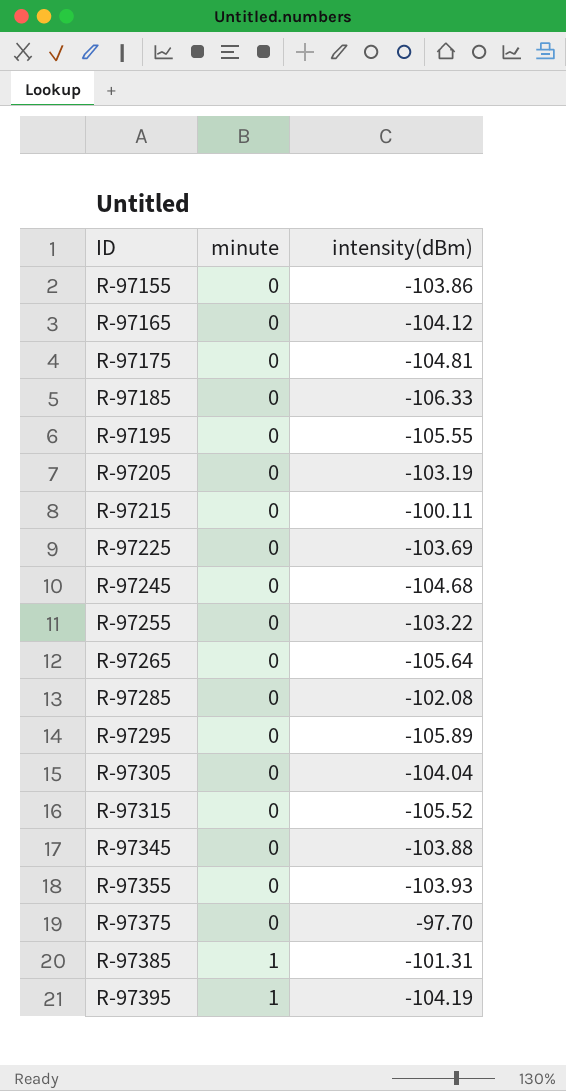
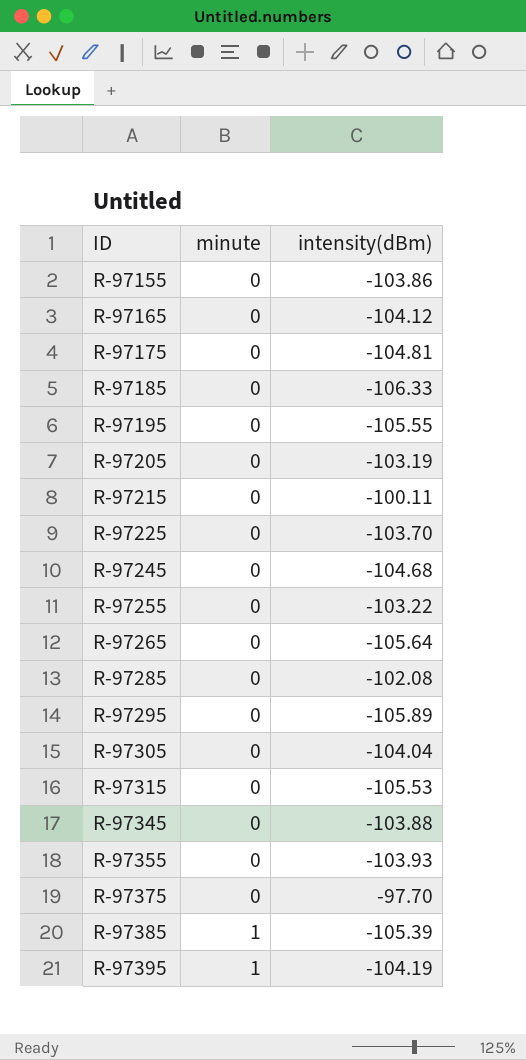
R-97225 | intensity(dBm): -103.69 -> -103.70
R-97315 | intensity(dBm): -105.52 -> -105.53
R-97385 | intensity(dBm): -101.31 -> -105.39

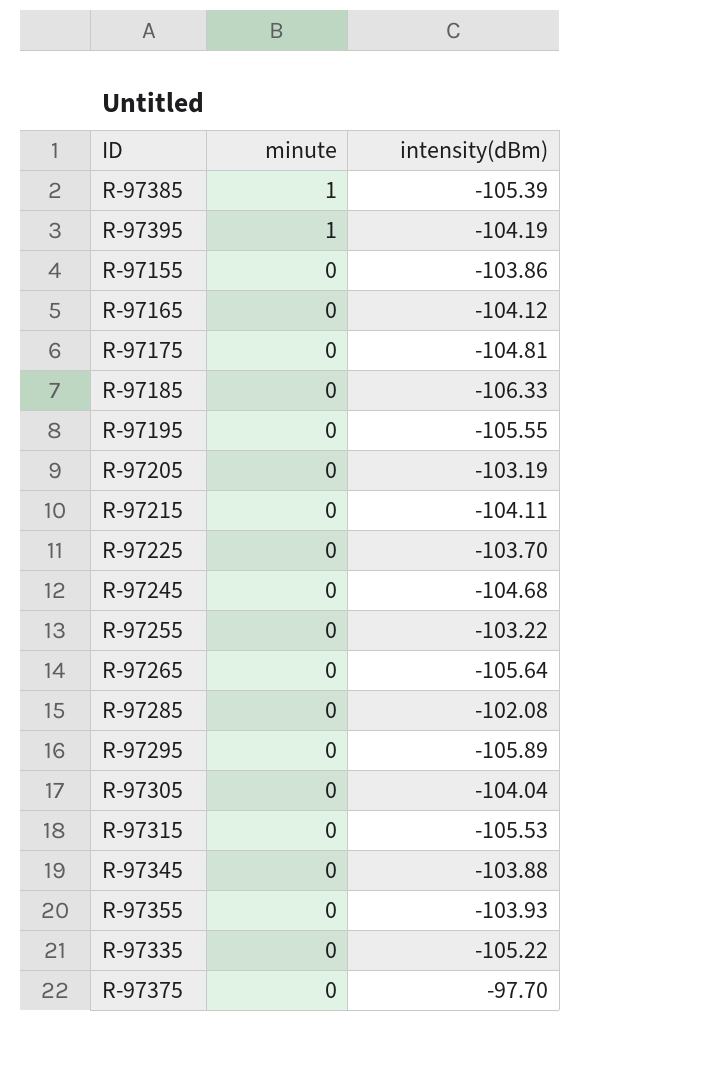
row order: ID ascending -> minute descending
R-97215 | intensity(dBm): -100.11 -> -104.11
row R-97335: none -> 0 | -105.22

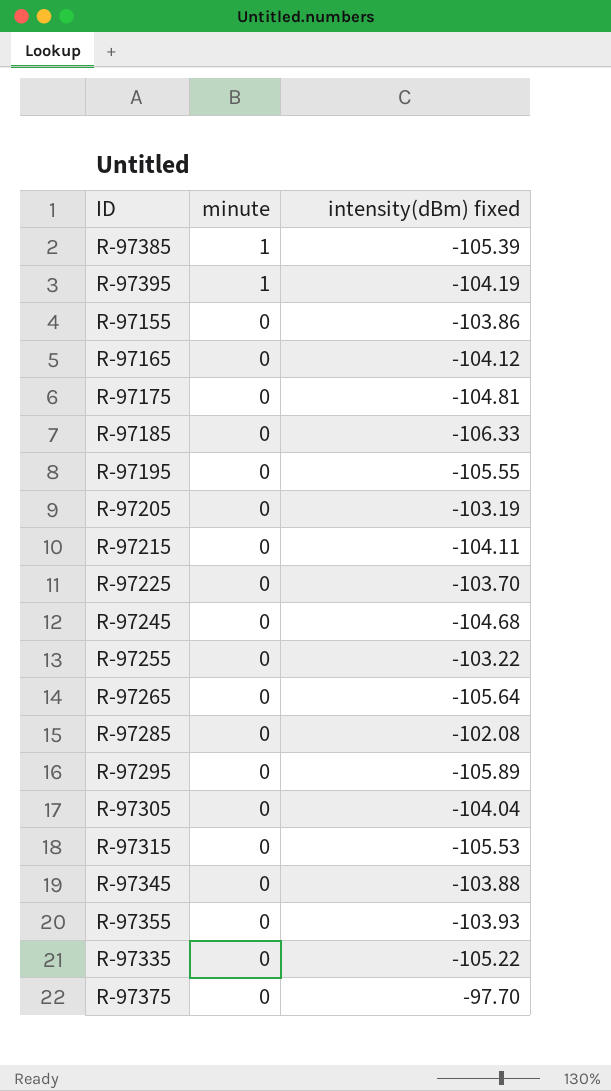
column name: intensity(dBm) -> intensity(dBm) fixed

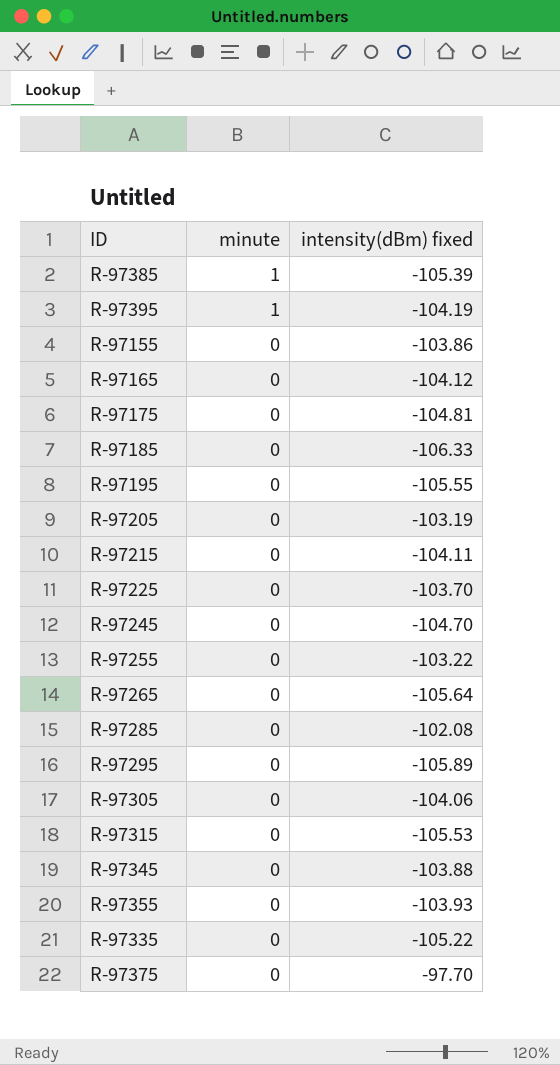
R-97245 | intensity(dBm) fixed: -104.68 -> -104.70
R-97305 | intensity(dBm) fixed: -104.04 -> -104.06

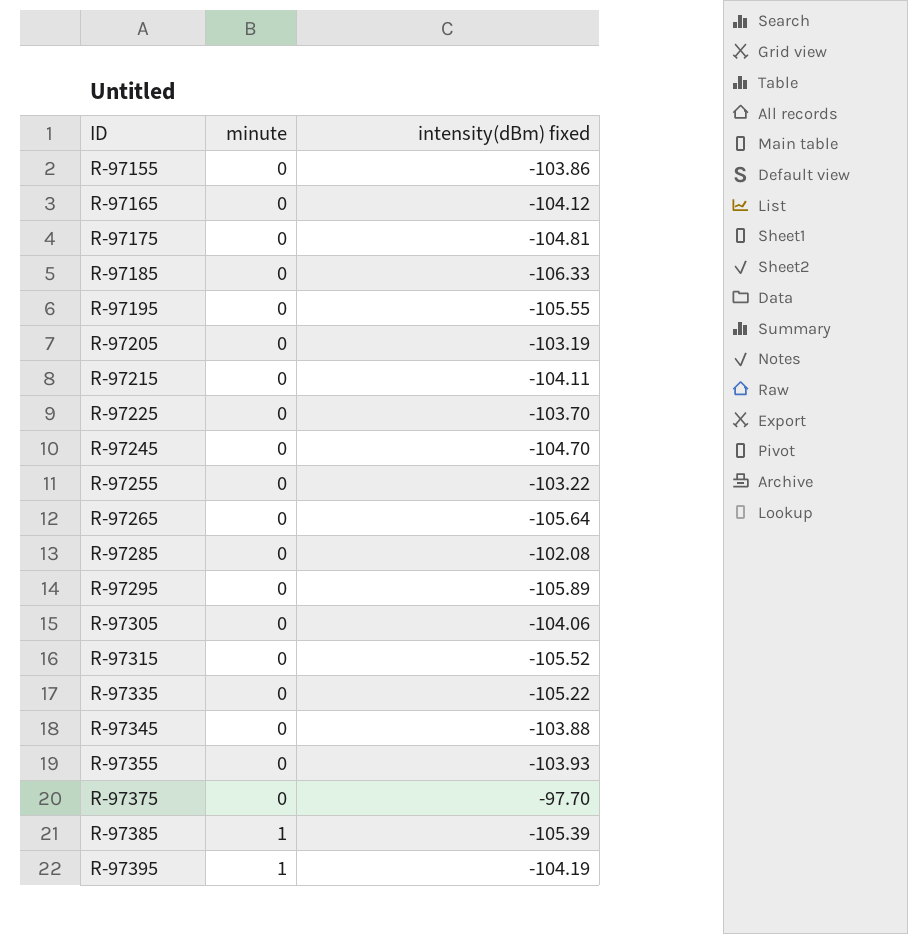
row order: minute descending -> ID ascending
R-97315 | intensity(dBm) fixed: -105.53 -> -105.52

